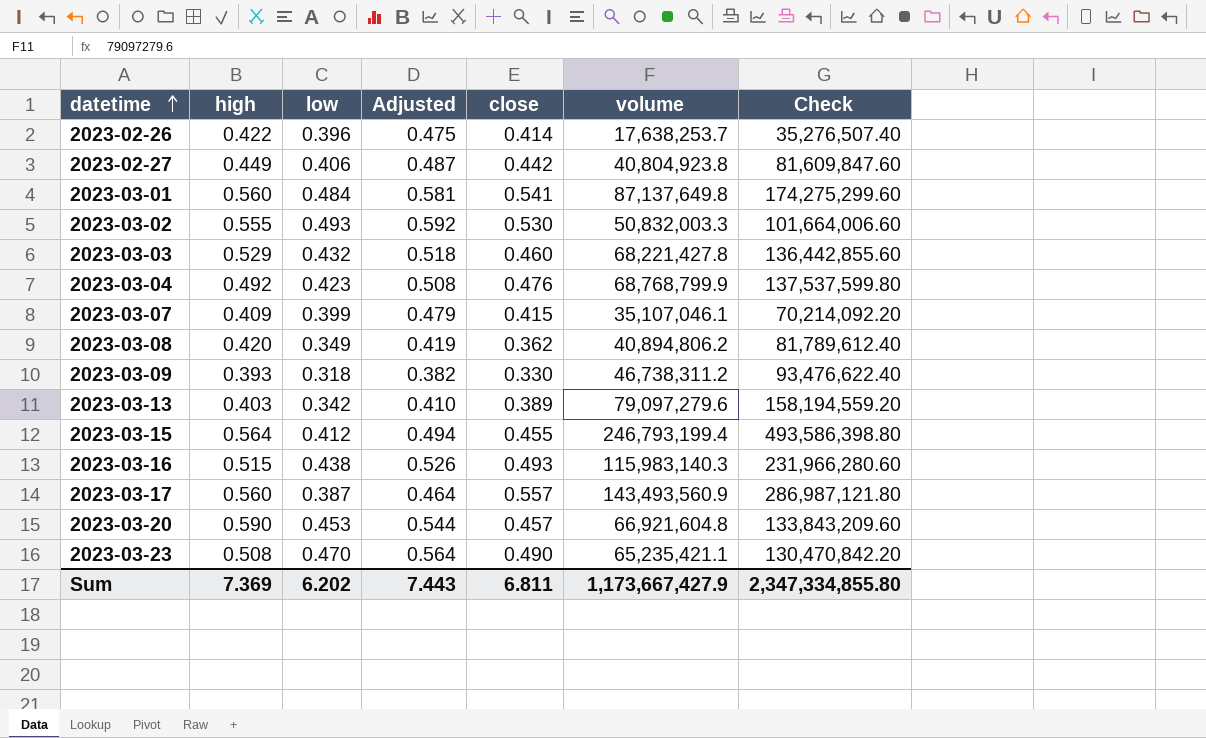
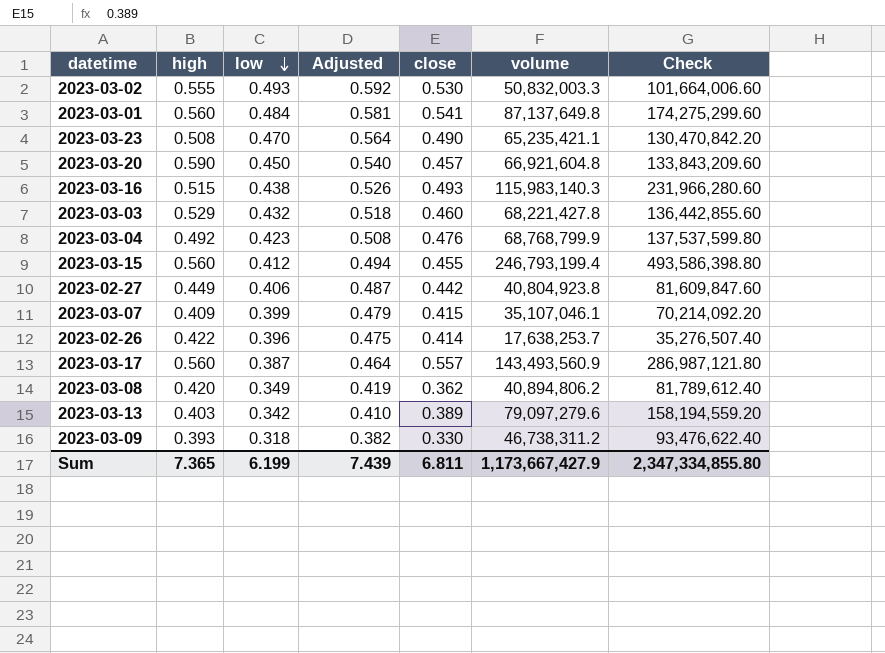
row order: datetime ascending -> low descending
2023-03-20 | low: 0.453 -> 0.450
2023-03-20 | Adjusted: 0.544 -> 0.540
2023-03-15 | high: 0.564 -> 0.560
Sum | high: 7.369 -> 7.365
Sum | low: 6.202 -> 6.199
Sum | Adjusted: 7.443 -> 7.439

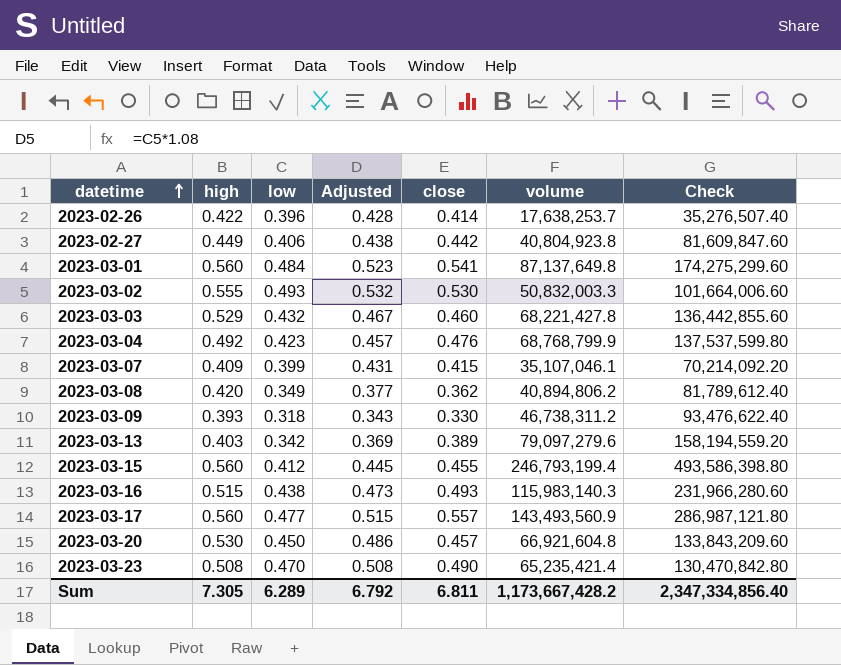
row order: low descending -> datetime ascending
column Adjusted | formula: [low] * 1.2 -> [low] * 1.08
2023-03-17 | low: 0.387 -> 0.477
2023-03-20 | high: 0.590 -> 0.530
2023-03-23 | volume: 65,235,421.1 -> 65,235,421.4
2023-03-23 | Check: 130,470,842.20 -> 130,470,842.80
Sum | high: 7.365 -> 7.305
Sum | low: 6.199 -> 6.289
Sum | Adjusted: 7.439 -> 6.792
Sum | volume: 1,173,667,427.9 -> 1,173,667,428.2
Sum | Check: 2,347,334,855.80 -> 2,347,334,856.40

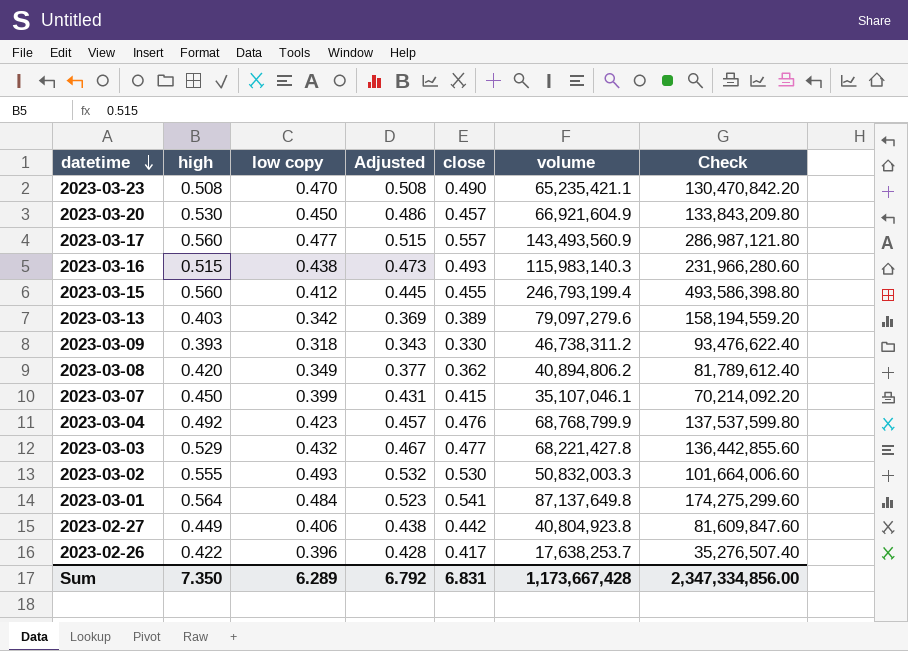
row order: datetime ascending -> datetime descending
column name: low -> low copy
2023-03-23 | volume: 65,235,421.4 -> 65,235,421.1
2023-03-23 | Check: 130,470,842.80 -> 130,470,842.20
2023-03-20 | volume: 66,921,604.8 -> 66,921,604.9
2023-03-20 | Check: 133,843,209.60 -> 133,843,209.80
2023-03-07 | high: 0.409 -> 0.450
2023-03-03 | close: 0.460 -> 0.477
2023-03-01 | high: 0.560 -> 0.564
2023-02-26 | close: 0.414 -> 0.417
Sum | high: 7.305 -> 7.350
Sum | close: 6.811 -> 6.831
Sum | volume: 1,173,667,428.2 -> 1,173,667,428
Sum | Check: 2,347,334,856.40 -> 2,347,334,856.00

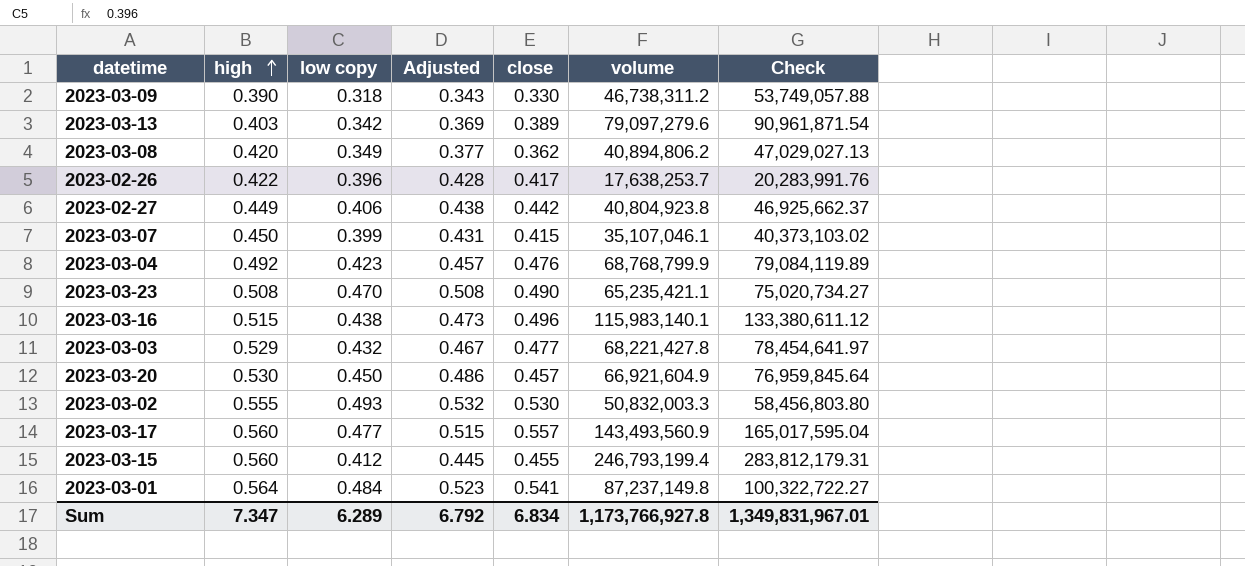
row order: datetime descending -> high ascending
column Check | formula: [volume] * 2 -> [volume] * 1.15
2023-03-09 | high: 0.393 -> 0.390
2023-03-16 | close: 0.493 -> 0.496
2023-03-16 | volume: 115,983,140.3 -> 115,983,140.1
2023-03-01 | volume: 87,137,649.8 -> 87,237,149.8
Sum | high: 7.350 -> 7.347
Sum | close: 6.831 -> 6.834
Sum | volume: 1,173,667,428 -> 1,173,766,927.8
Sum | Check: 2,347,334,856.00 -> 1,349,831,967.01

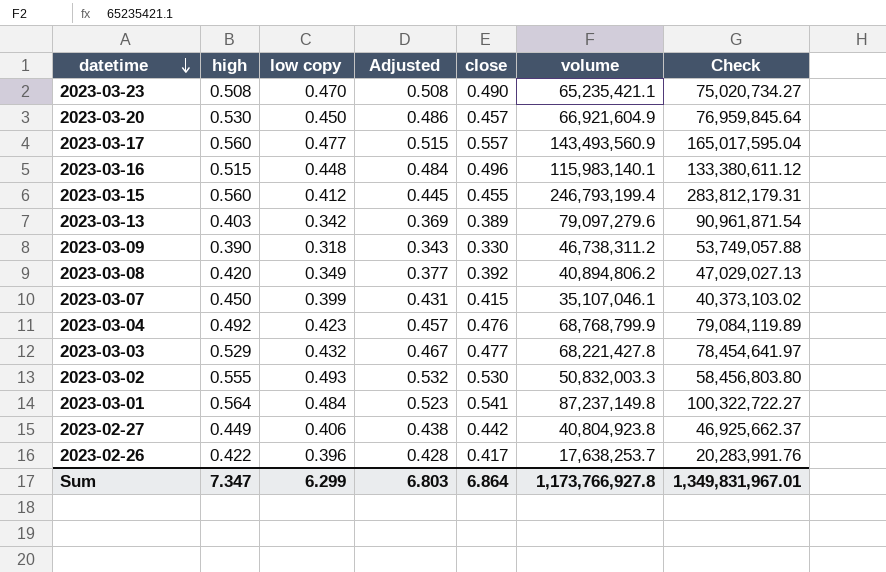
row order: high ascending -> datetime descending
2023-03-16 | low copy: 0.438 -> 0.448
2023-03-16 | Adjusted: 0.473 -> 0.484
2023-03-08 | close: 0.362 -> 0.392
Sum | low copy: 6.289 -> 6.299
Sum | Adjusted: 6.792 -> 6.803
Sum | close: 6.834 -> 6.864

